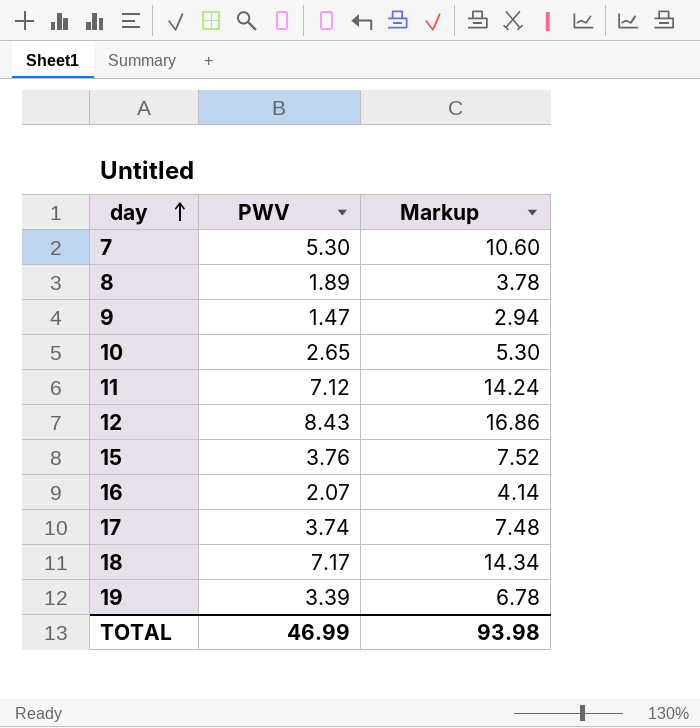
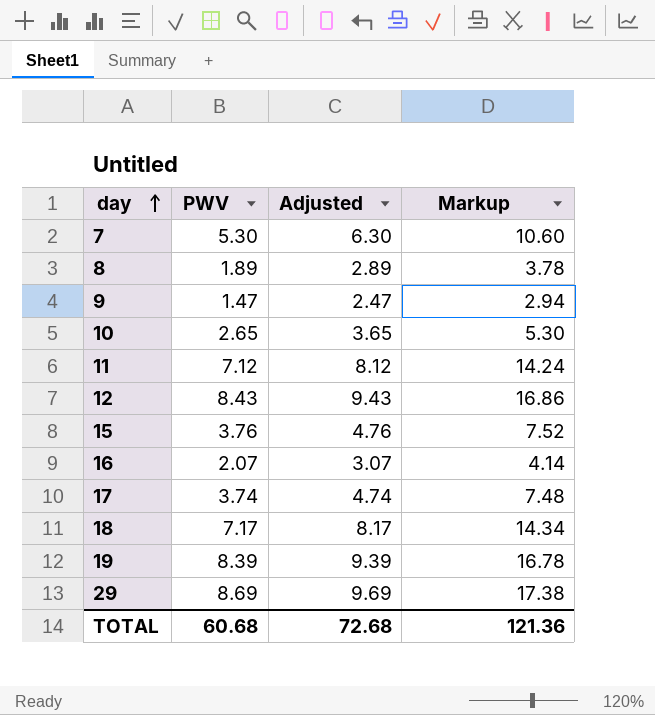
column Adjusted | formula: none -> [PWV] + 1
19 | PWV: 3.39 -> 8.39
19 | Markup: 6.78 -> 16.78
row 29: none -> 8.69 | 9.69 | 17.38
TOTAL | PWV: 46.99 -> 60.68
TOTAL | Markup: 93.98 -> 121.36

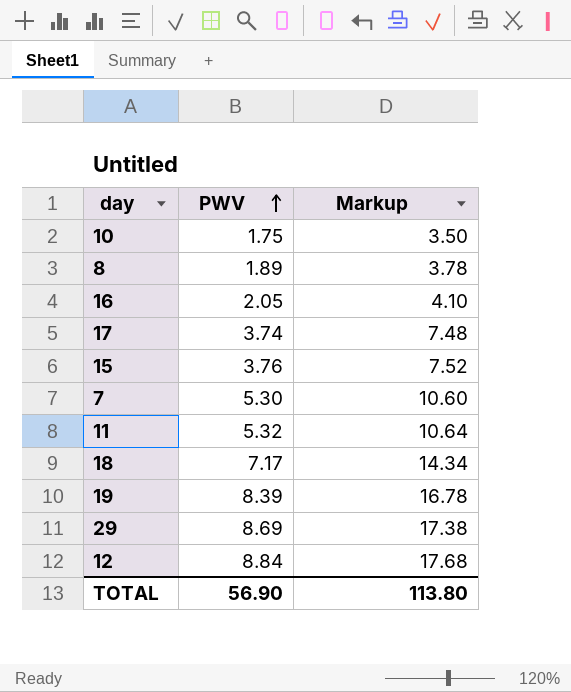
row order: day ascending -> PWV ascending
column Adjusted | formula: [PWV] + 1 -> none
row 9: 1.47 | 2.47 | 2.94 -> none
10 | PWV: 2.65 -> 1.75
10 | Markup: 5.30 -> 3.50
16 | PWV: 2.07 -> 2.05
16 | Markup: 4.14 -> 4.10
11 | PWV: 7.12 -> 5.32
11 | Markup: 14.24 -> 10.64
12 | PWV: 8.43 -> 8.84
12 | Markup: 16.86 -> 17.68
TOTAL | PWV: 60.68 -> 56.90
TOTAL | Markup: 121.36 -> 113.80

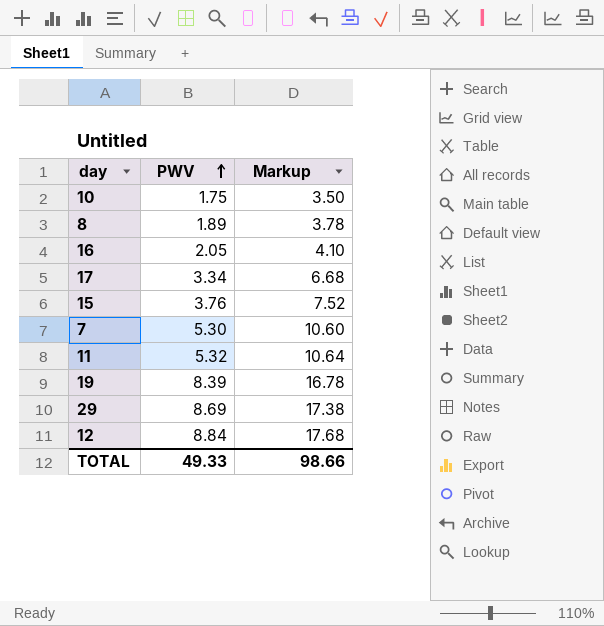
row 18: 7.17 | 14.34 -> none
17 | PWV: 3.74 -> 3.34
17 | Markup: 7.48 -> 6.68
TOTAL | PWV: 56.90 -> 49.33
TOTAL | Markup: 113.80 -> 98.66

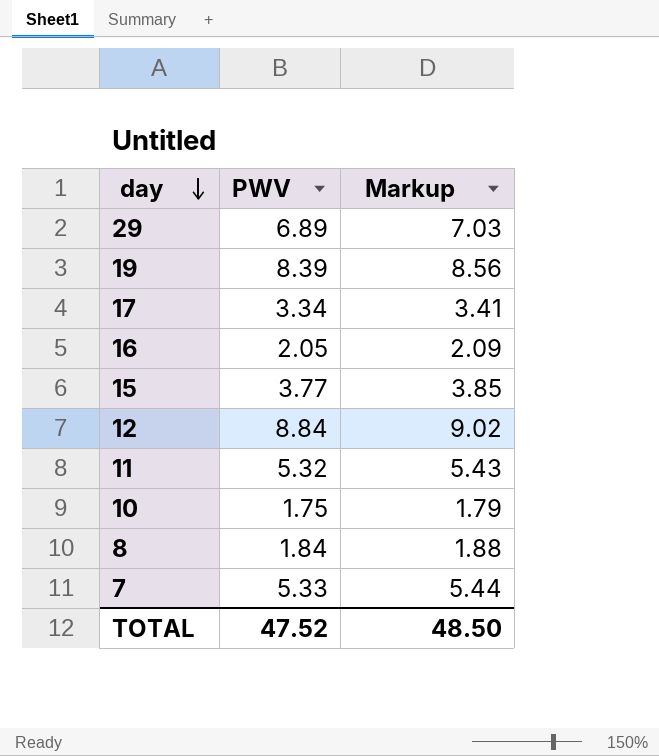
row order: PWV ascending -> day descending
column Markup | formula: [PWV] * 2 -> [PWV] * 1.02
29 | PWV: 8.69 -> 6.89
15 | PWV: 3.76 -> 3.77
8 | PWV: 1.89 -> 1.84
7 | PWV: 5.30 -> 5.33
TOTAL | PWV: 49.33 -> 47.52
TOTAL | Markup: 98.66 -> 48.50

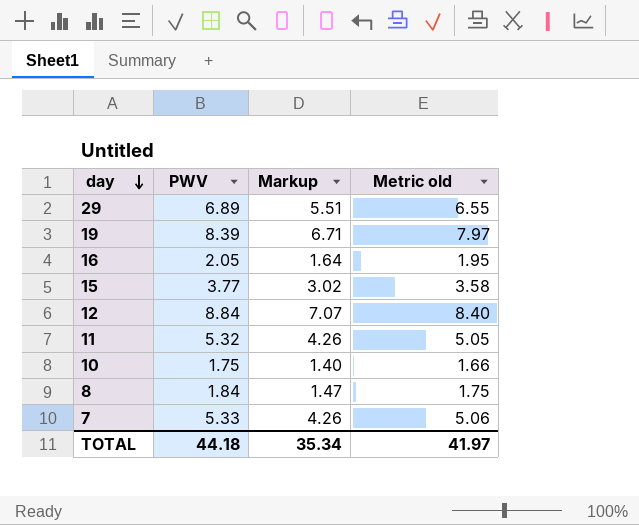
column Markup | formula: [PWV] * 1.02 -> [PWV] * 0.8
column Metric old | formula: none -> [PWV] * 0.95
row 17: 3.34 | 3.41 -> none
TOTAL | PWV: 47.52 -> 44.18
TOTAL | Markup: 48.50 -> 35.34

